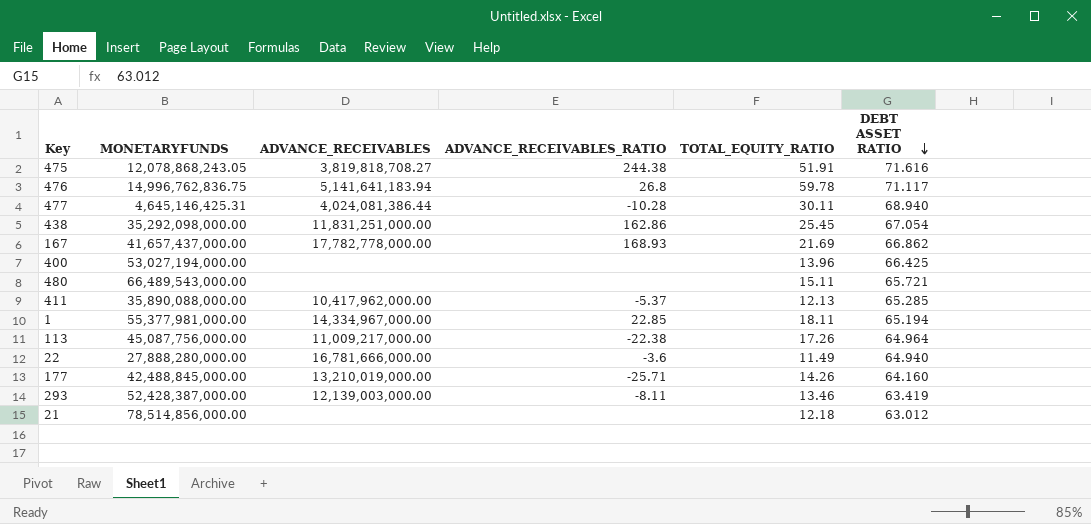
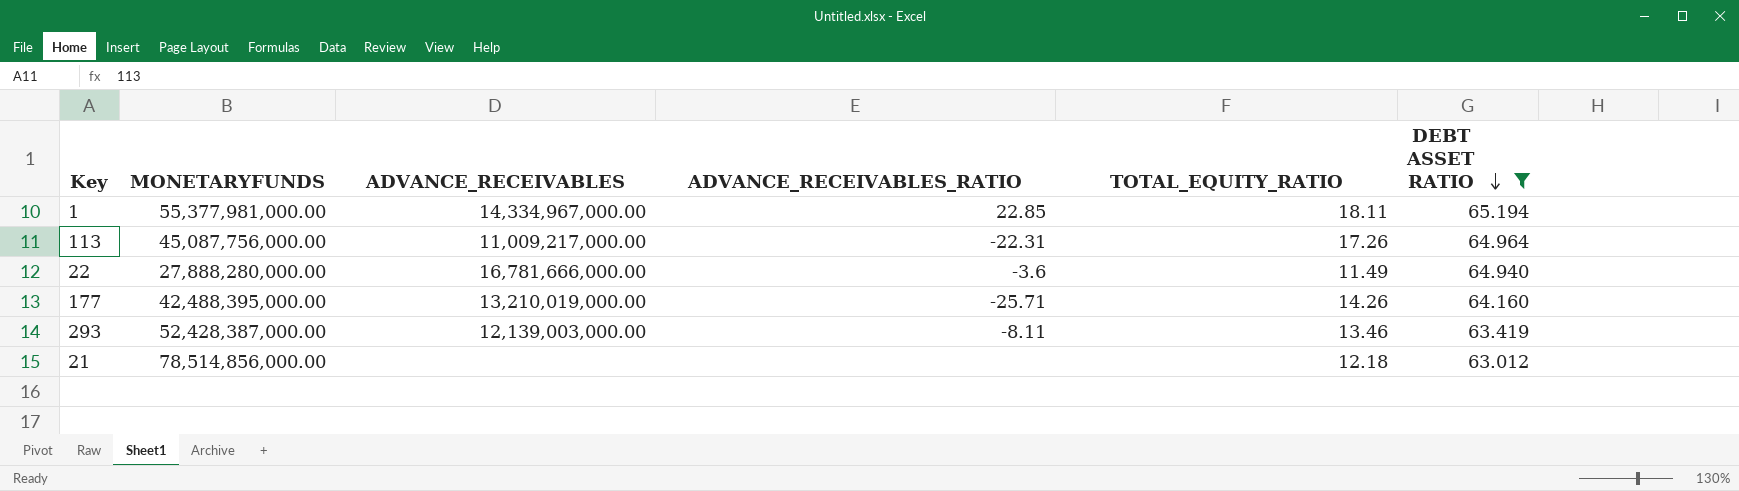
filter: none -> DEBT ASSET RATIO <= 65.194
113 | ADVANCE_RECEIVABLES_RATIO: -22.38 -> -22.31
177 | MONETARYFUNDS: 42,488,845,000.00 -> 42,488,395,000.00

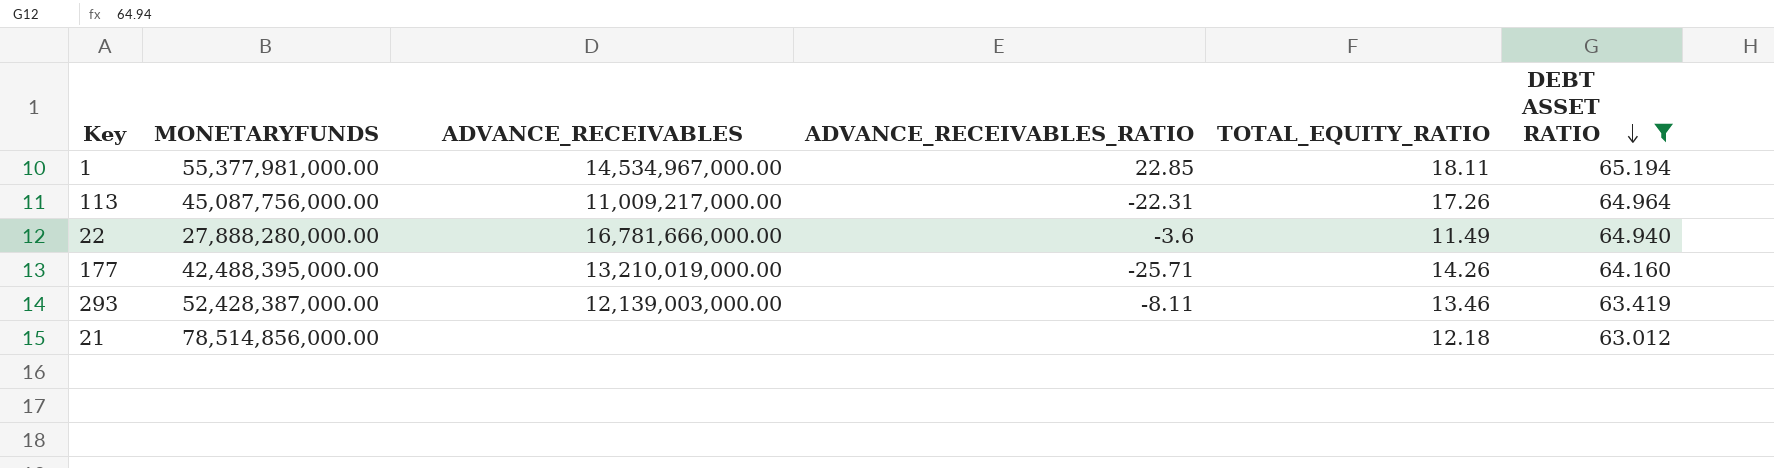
1 | ADVANCE_RECEIVABLES: 14,334,967,000.00 -> 14,534,967,000.00

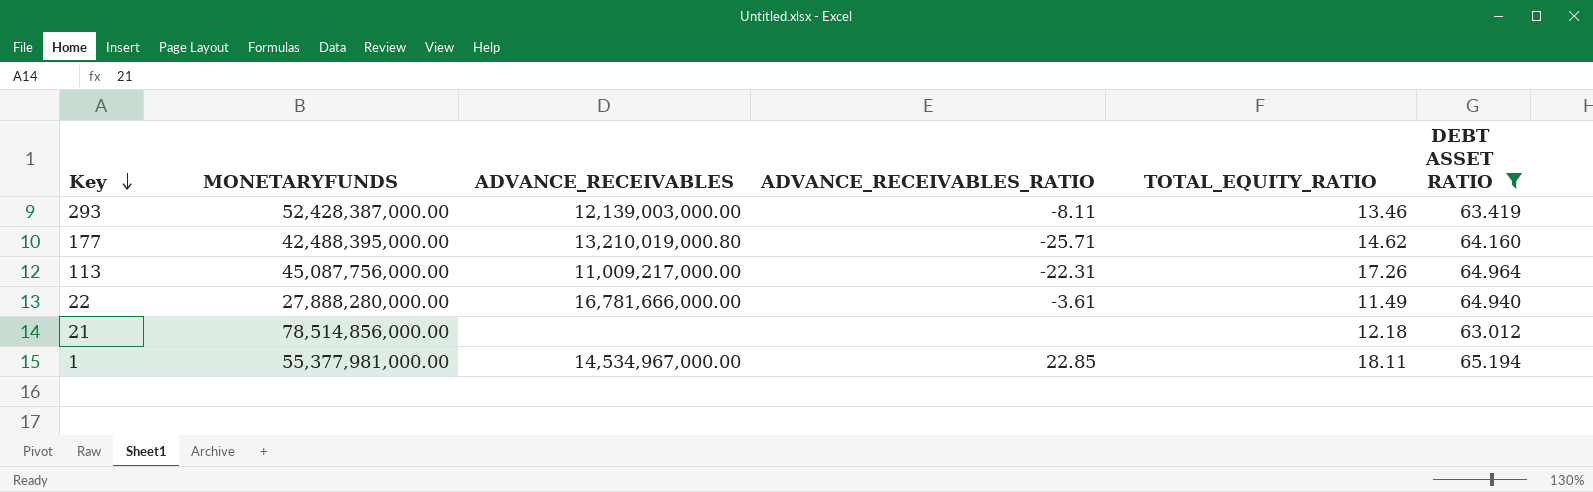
row order: DEBT ASSET RATIO descending -> Key descending
177 | ADVANCE_RECEIVABLES: 13,210,019,000.00 -> 13,210,019,000.80
177 | TOTAL_EQUITY_RATIO: 14.26 -> 14.62
22 | ADVANCE_RECEIVABLES_RATIO: -3.6 -> -3.61

